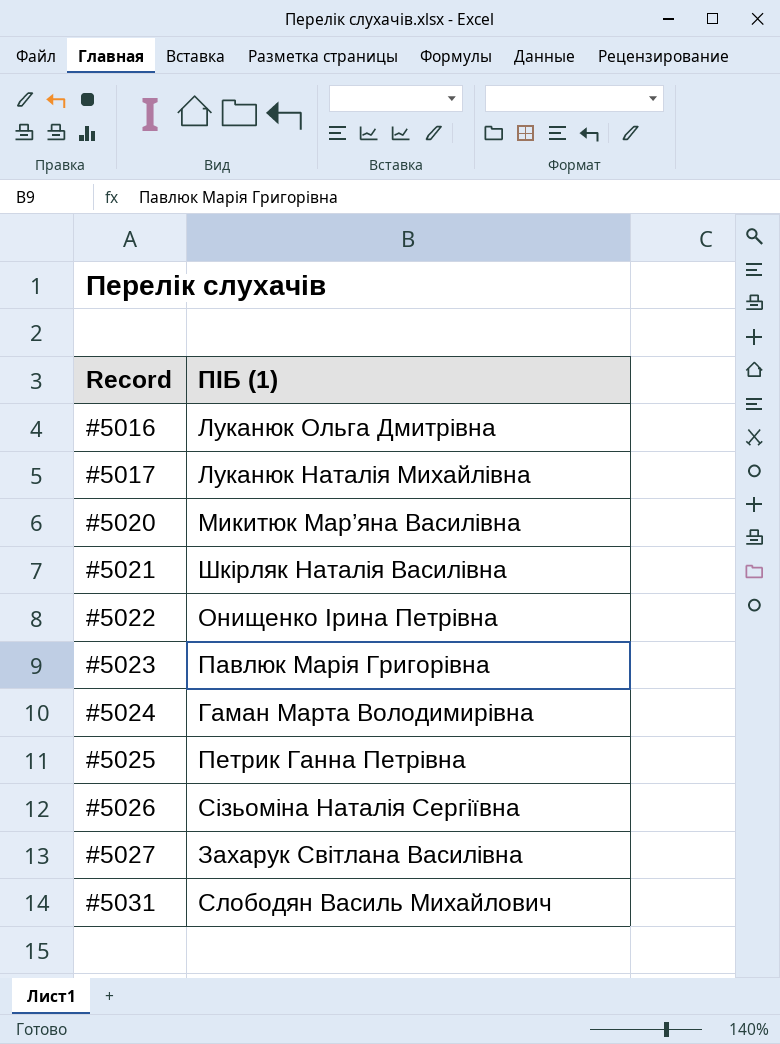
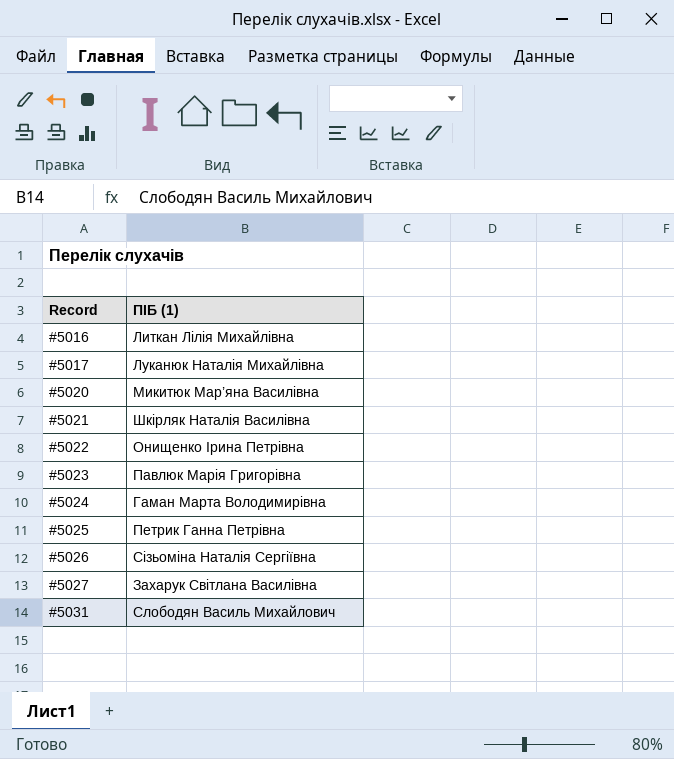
#5016 | ПІБ (1): Луканюк Ольга Дмитрівна -> Литкан Лілія Михайлівна

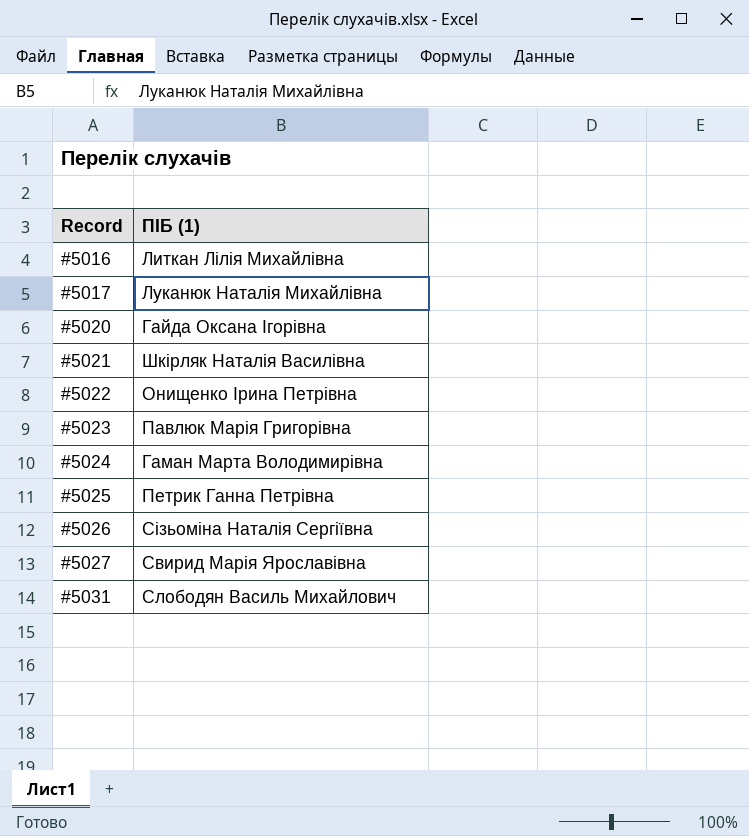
#5020 | ПІБ (1): Микитюк Мар’яна Василівна -> Гайда Оксана Ігорівна
#5027 | ПІБ (1): Захарук Світлана Василівна -> Свирид Марія Ярославівна

